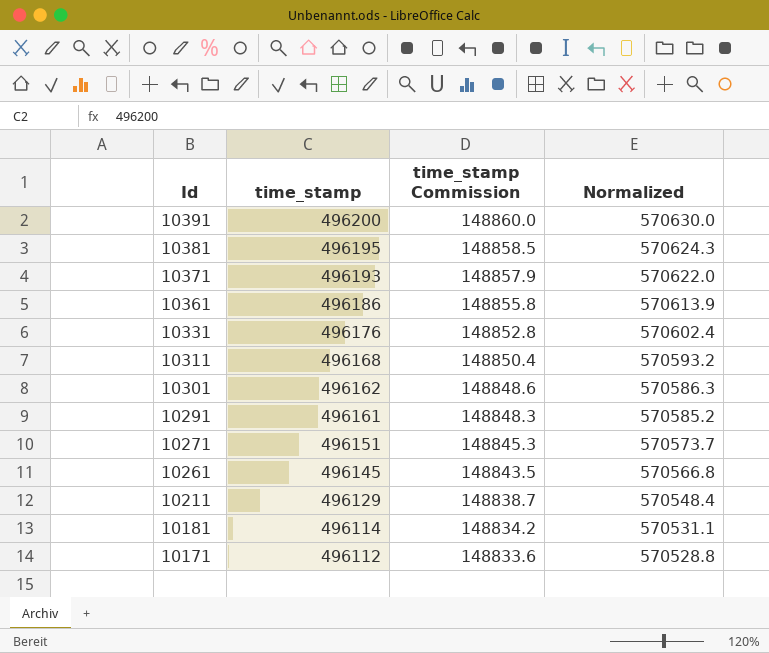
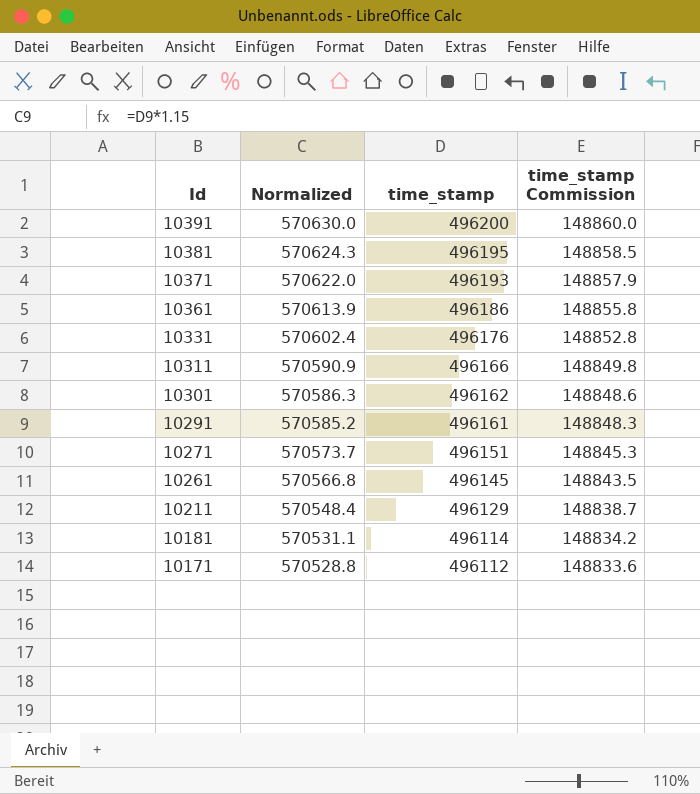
column Normalized | position: 4 -> 2
10311 | Normalized: 570593.2 -> 570590.9
10311 | time_stamp: 496168 -> 496166
10311 | time_stamp Commission: 148850.4 -> 148849.8

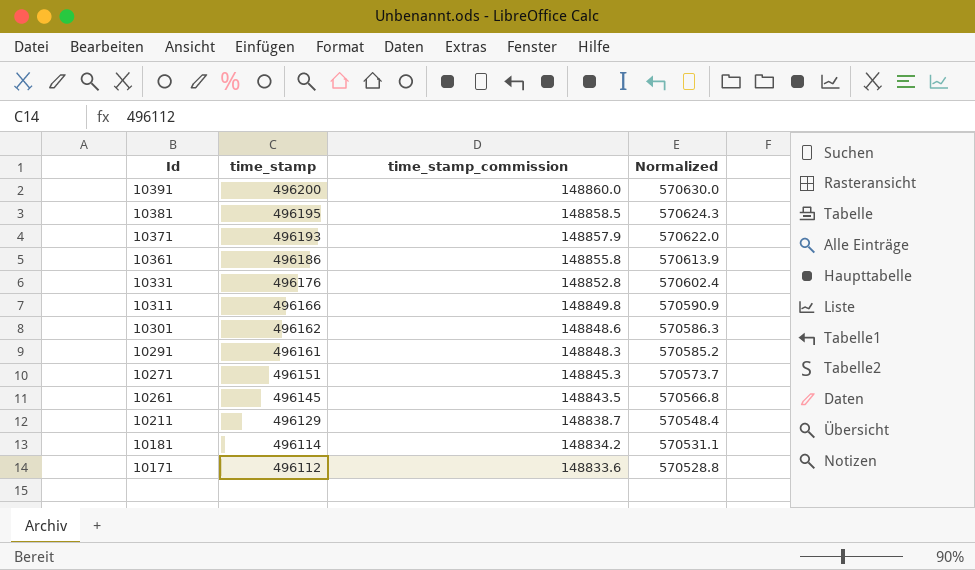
column name: time_stamp Commission -> time_stamp_commission
column Normalized | position: 2 -> 4

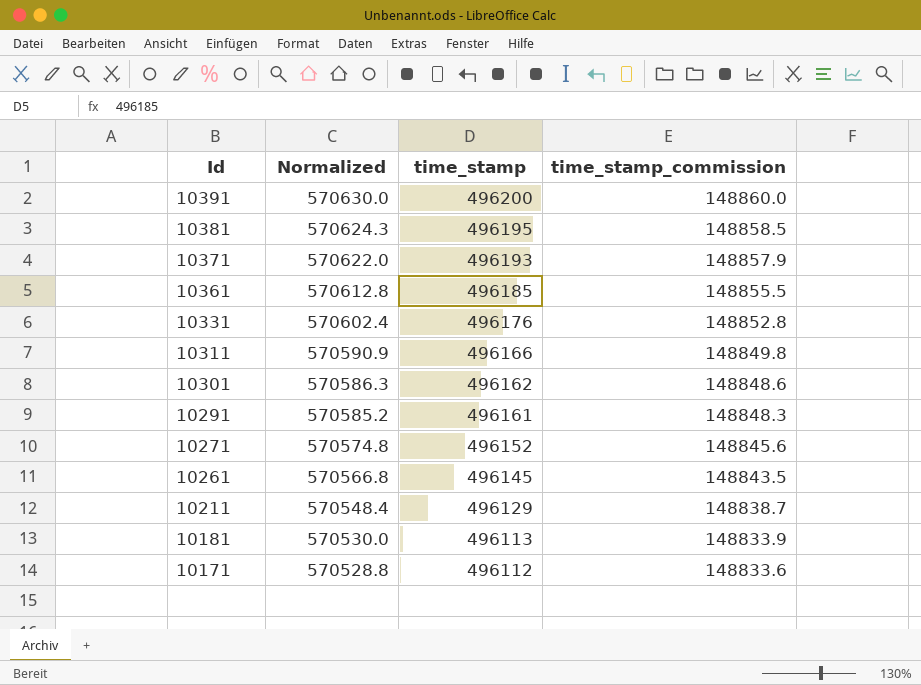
column Normalized | position: 4 -> 2
10361 | Normalized: 570613.9 -> 570612.8
10361 | time_stamp: 496186 -> 496185
10361 | time_stamp_commission: 148855.8 -> 148855.5
10271 | Normalized: 570573.7 -> 570574.8
10271 | time_stamp: 496151 -> 496152
10271 | time_stamp_commission: 148845.3 -> 148845.6
10181 | Normalized: 570531.1 -> 570530.0
10181 | time_stamp: 496114 -> 496113
10181 | time_stamp_commission: 148834.2 -> 148833.9

